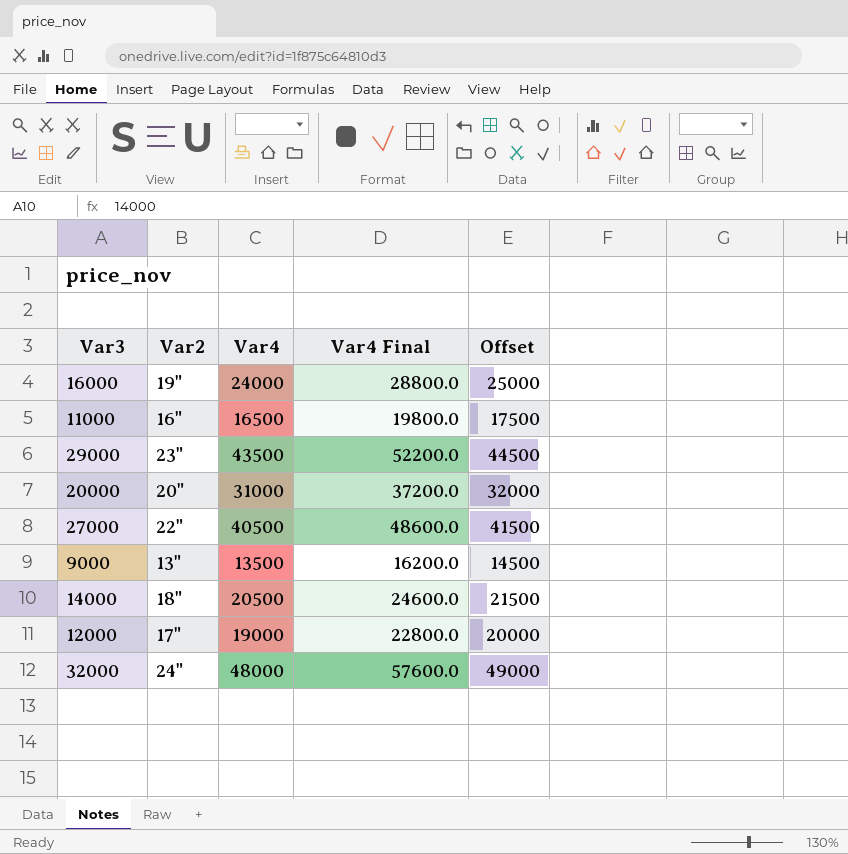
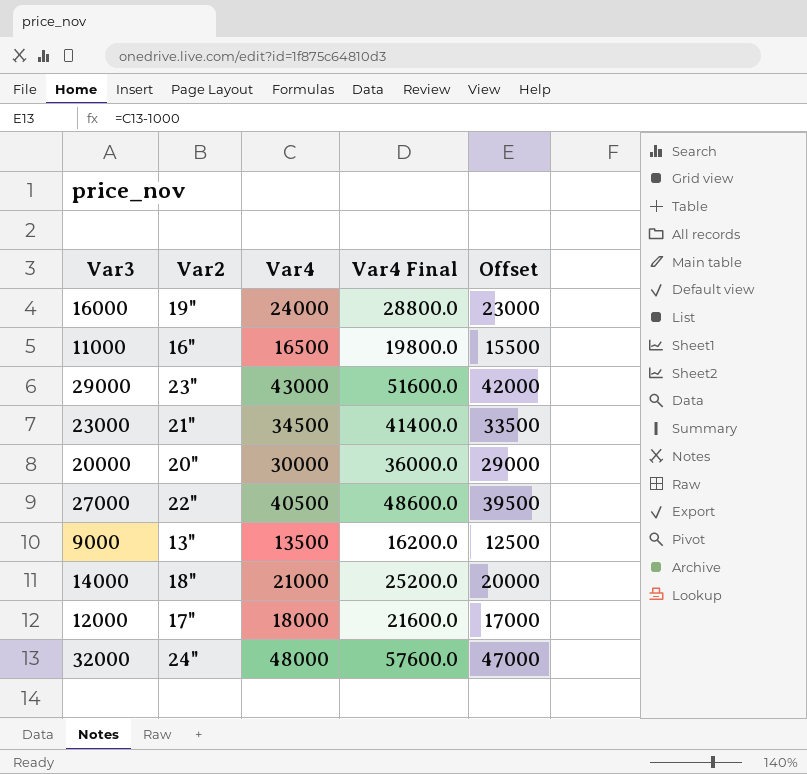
column Offset | formula: [Var4] + 1000 -> [Var4] - 1000
29000 | Var4: 43500 -> 43000
29000 | Var4 Final: 52200.0 -> 51600.0
row 23000: none -> 21" | 34500 | 41400.0 | 33500
20000 | Var4: 31000 -> 30000
20000 | Var4 Final: 37200.0 -> 36000.0
14000 | Var4: 20500 -> 21000
14000 | Var4 Final: 24600.0 -> 25200.0
12000 | Var4: 19000 -> 18000
12000 | Var4 Final: 22800.0 -> 21600.0

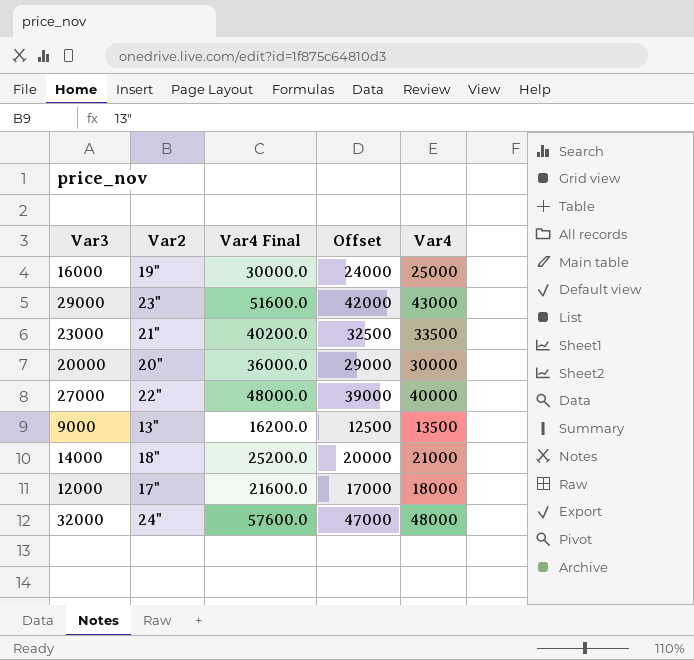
column Var4 | position: 3 -> 5
row 11000: 16" | 16500 | 19800.0 | 15500 -> none
16000 | Var4 Final: 28800.0 -> 30000.0
16000 | Offset: 23000 -> 24000
16000 | Var4: 24000 -> 25000
23000 | Var4 Final: 41400.0 -> 40200.0
23000 | Offset: 33500 -> 32500
23000 | Var4: 34500 -> 33500
27000 | Var4 Final: 48600.0 -> 48000.0
27000 | Offset: 39500 -> 39000
27000 | Var4: 40500 -> 40000

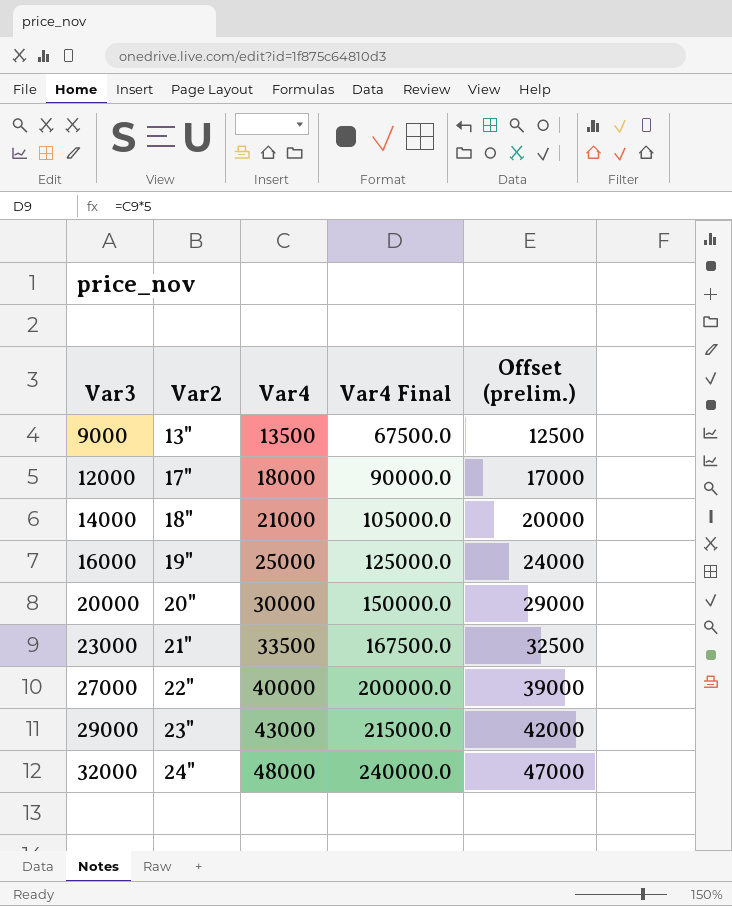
row order: none -> Var3 ascending
column Var4 | position: 5 -> 3
column Var4 Final | formula: [Var4] * 1.2 -> [Var4] * 5
column name: Offset -> Offset (prelim.)

